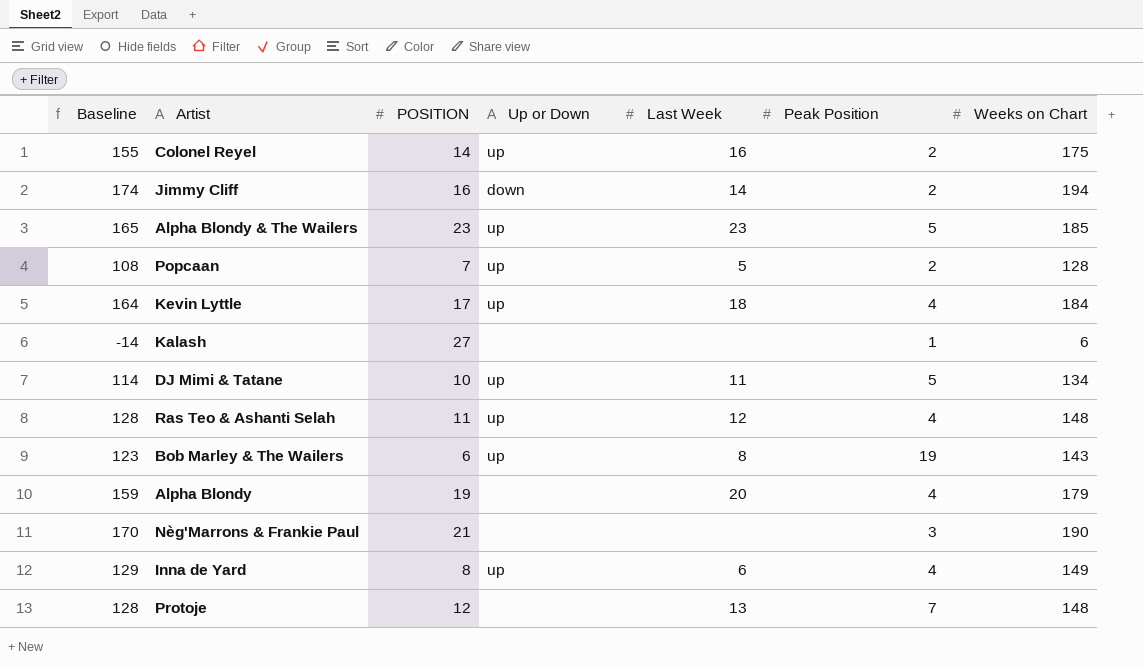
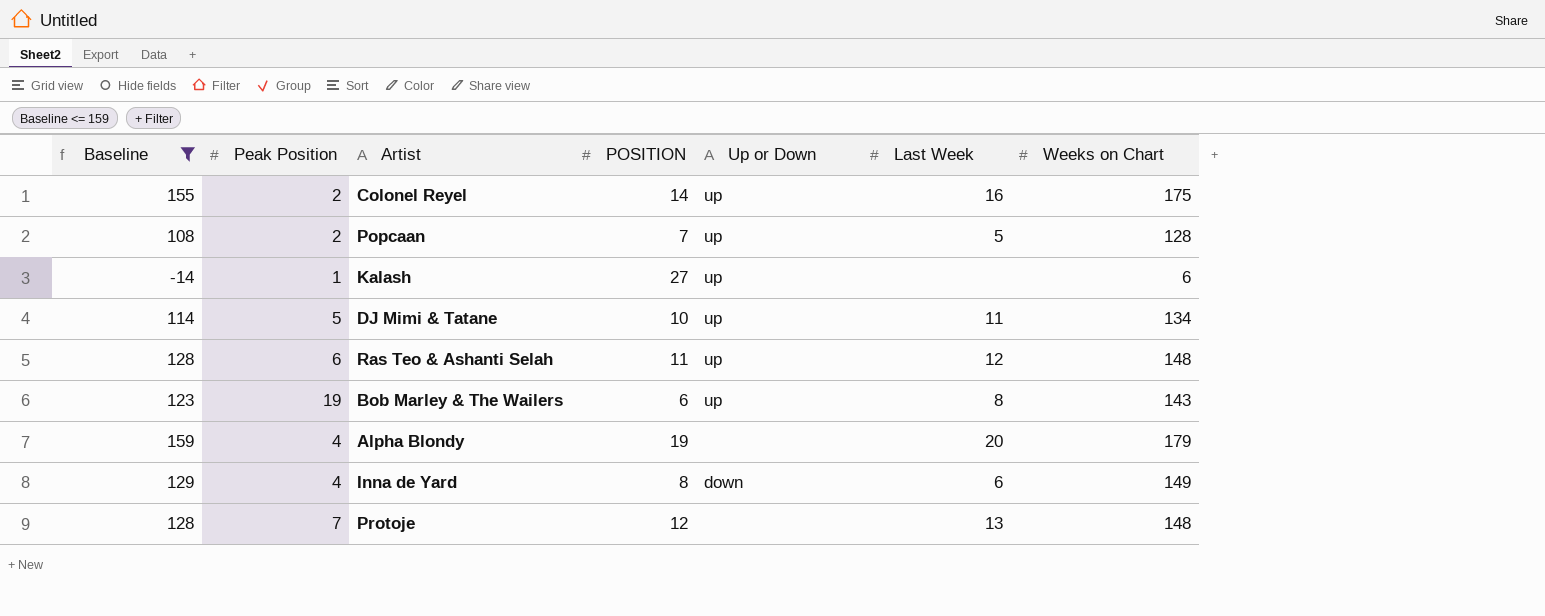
filter: none -> Baseline <= 159
column Peak Position | position: 6 -> 2
Kalash | Up or Down: none -> up
Ras Teo & Ashanti Selah | Peak Position: 4 -> 6
Inna de Yard | Up or Down: up -> down

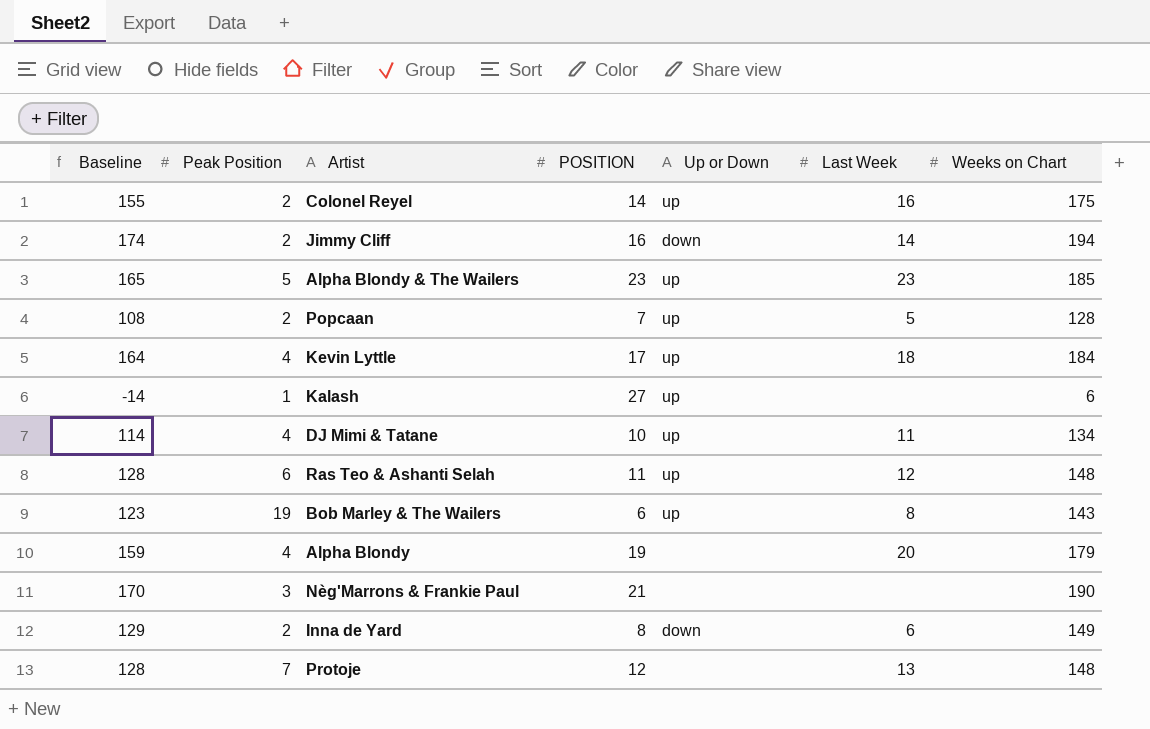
filter: Baseline <= 159 -> none
DJ Mimi & Tatane | Peak Position: 5 -> 4
Inna de Yard | Peak Position: 4 -> 2

